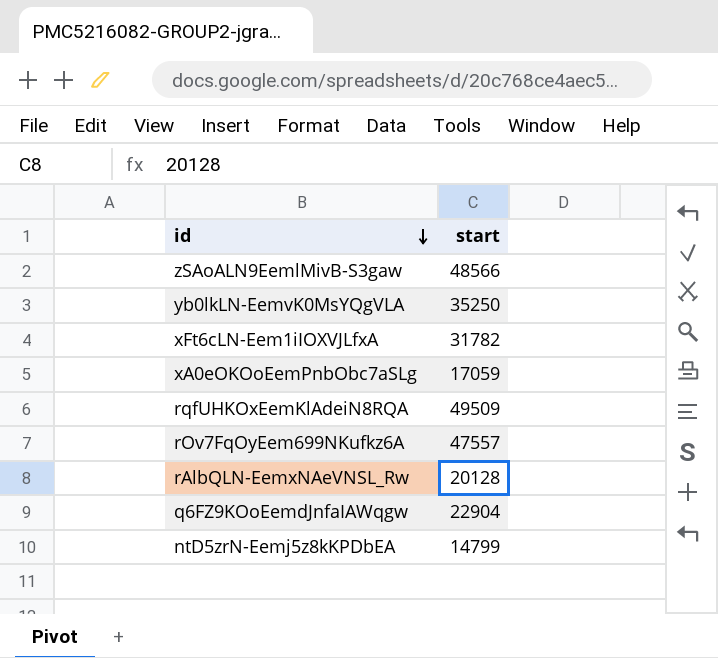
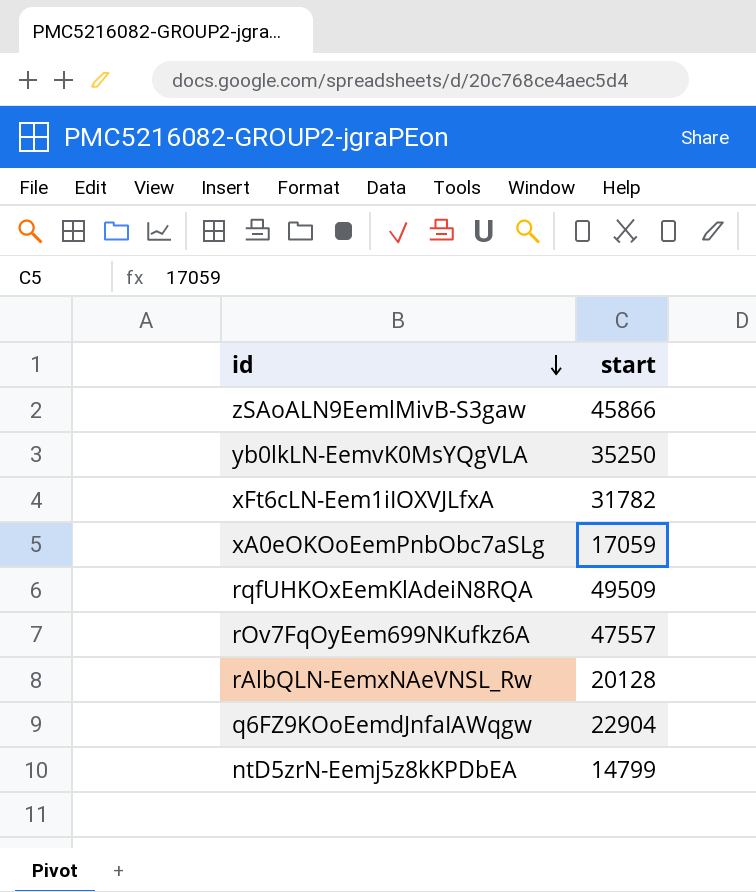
zSAoALN9EemlMivB-S3gaw | start: 48566 -> 45866

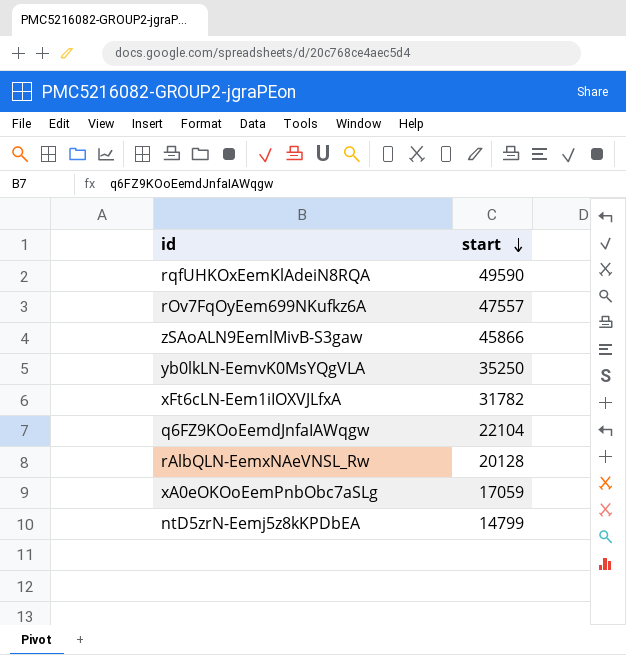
row order: id descending -> start descending
rqfUHKOxEemKlAdeiN8RQA | start: 49509 -> 49590
q6FZ9KOoEemdJnfaIAWqgw | start: 22904 -> 22104

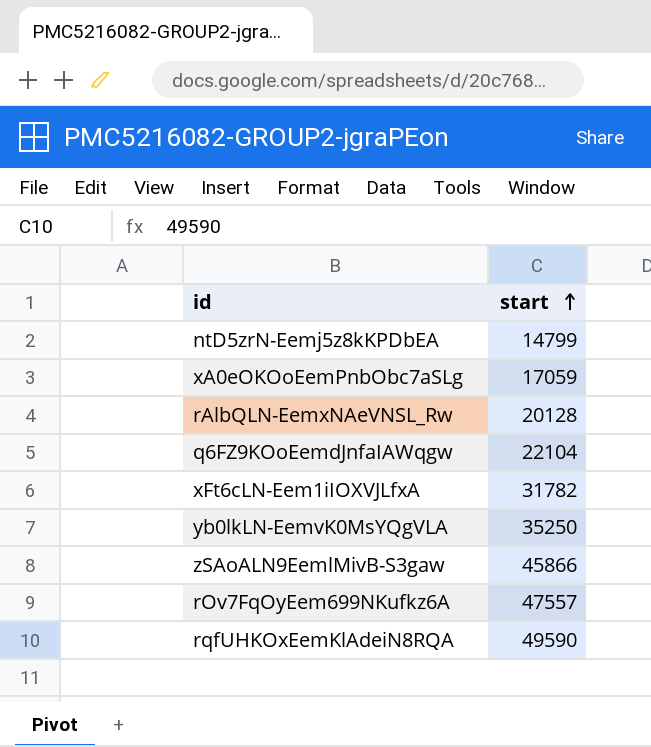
row order: start descending -> start ascending

